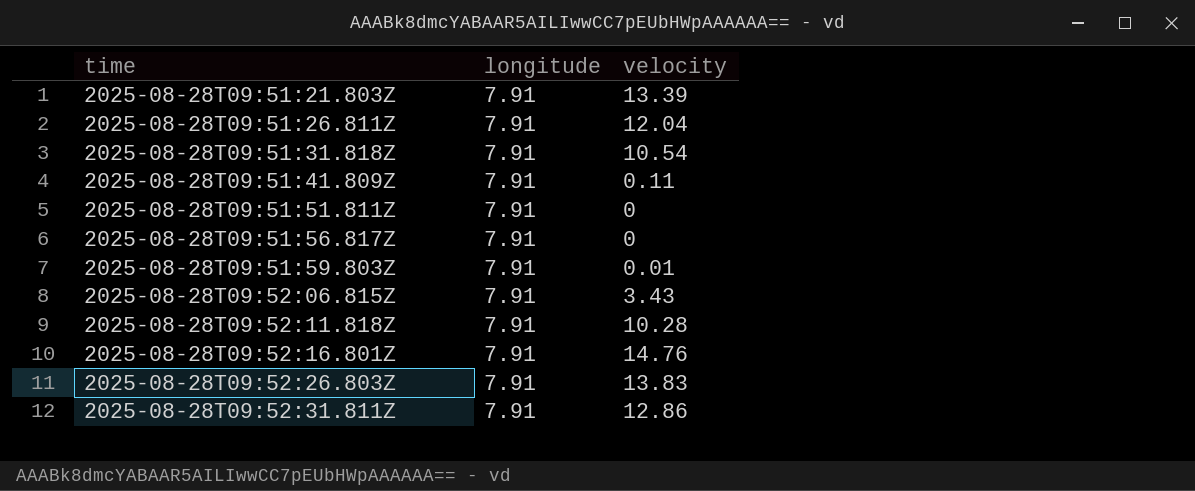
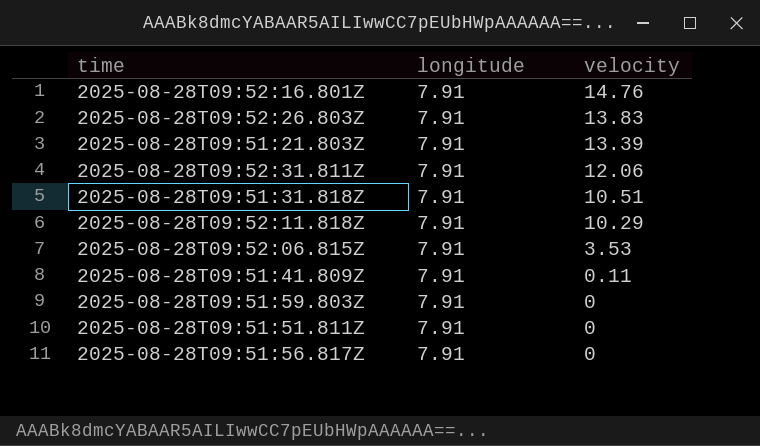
row order: time ascending -> velocity descending
row 2025-08-28T09:51:26.811Z: 7.91 | 12.04 -> none
2025-08-28T09:52:31.811Z | velocity: 12.86 -> 12.06
2025-08-28T09:51:31.818Z | velocity: 10.54 -> 10.51
2025-08-28T09:52:11.818Z | velocity: 10.28 -> 10.29
2025-08-28T09:52:06.815Z | velocity: 3.43 -> 3.53
2025-08-28T09:51:59.803Z | velocity: 0.01 -> 0

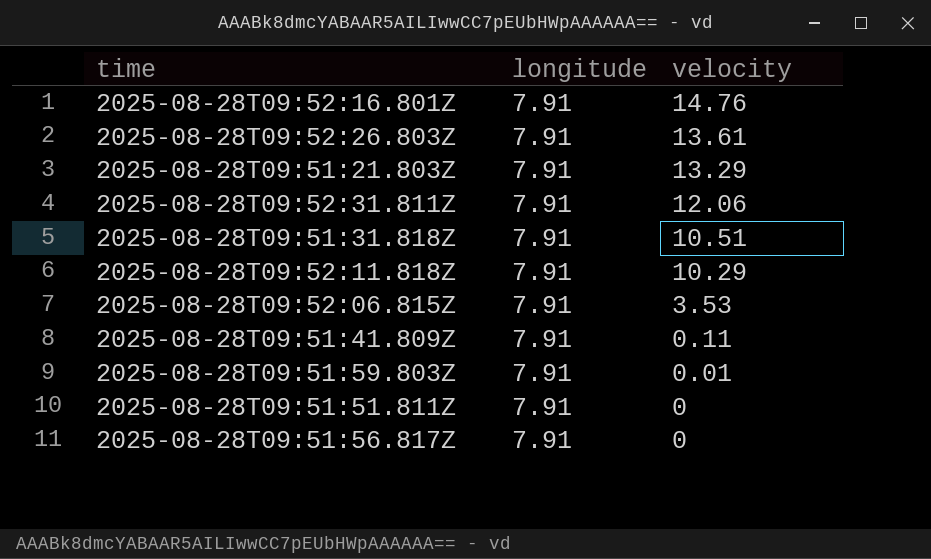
2025-08-28T09:52:26.803Z | velocity: 13.83 -> 13.61
2025-08-28T09:51:21.803Z | velocity: 13.39 -> 13.29
2025-08-28T09:51:59.803Z | velocity: 0 -> 0.01

